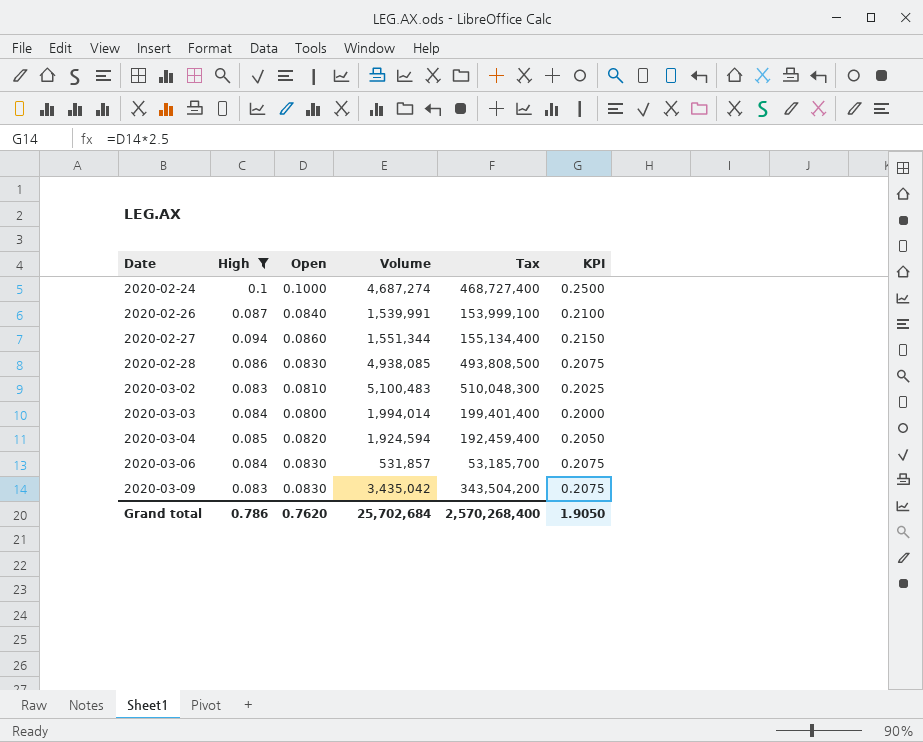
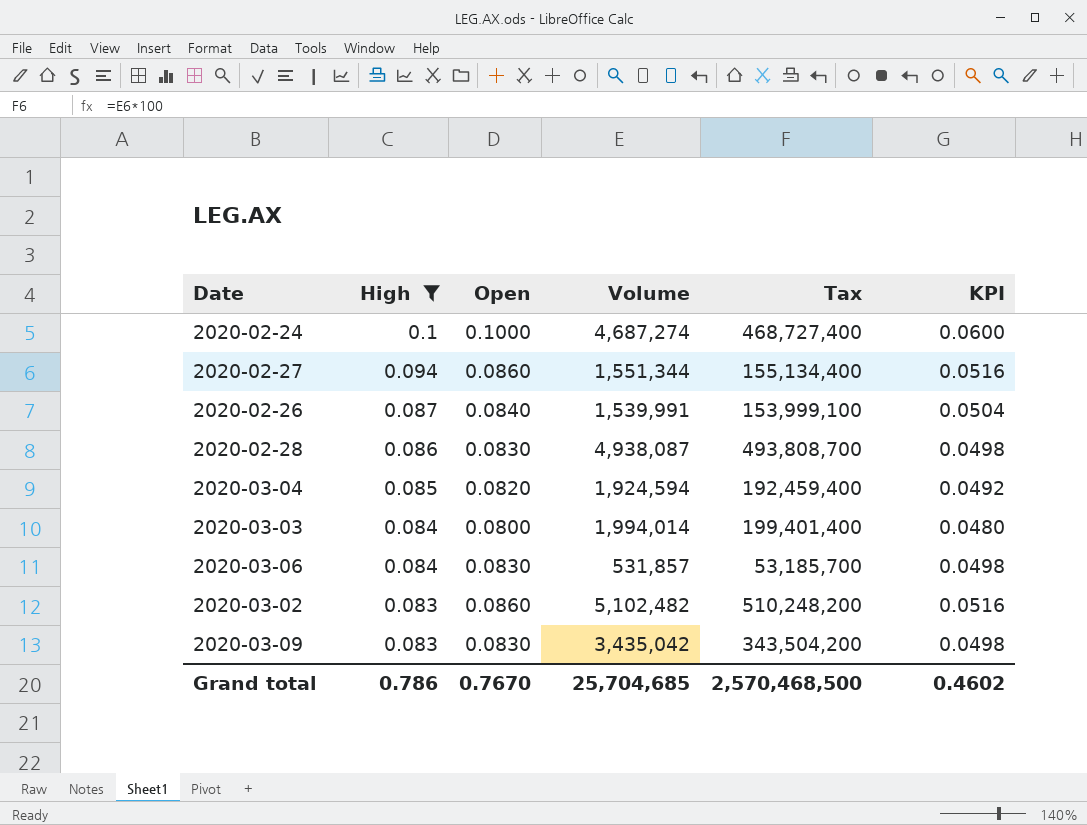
row order: Date ascending -> High descending
column KPI | formula: [Open] * 2.5 -> [Open] * 0.6
2020-02-28 | Volume: 4,938,085 -> 4,938,087
2020-02-28 | Tax: 493,808,500 -> 493,808,700
2020-03-02 | Open: 0.0810 -> 0.0860
2020-03-02 | Volume: 5,100,483 -> 5,102,482
2020-03-02 | Tax: 510,048,300 -> 510,248,200
Grand total | Open: 0.7620 -> 0.7670
Grand total | Volume: 25,702,684 -> 25,704,685
Grand total | Tax: 2,570,268,400 -> 2,570,468,500
Grand total | KPI: 1.9050 -> 0.4602

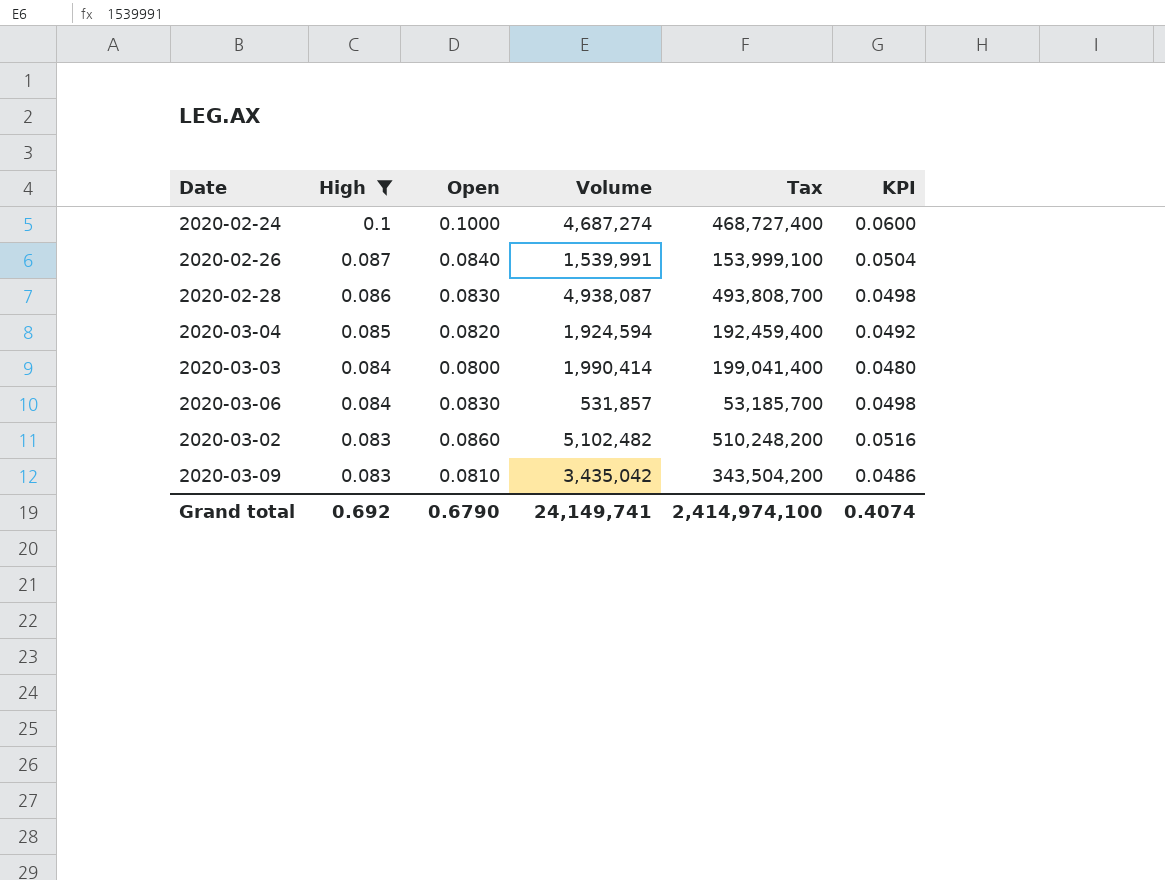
row 2020-02-27: 0.094 | 0.0860 | 1,551,344 | 155,134,400 | 0.0516 -> none
2020-03-03 | Volume: 1,994,014 -> 1,990,414
2020-03-03 | Tax: 199,401,400 -> 199,041,400
2020-03-09 | Open: 0.0830 -> 0.0810
2020-03-09 | KPI: 0.0498 -> 0.0486
Grand total | High: 0.786 -> 0.692
Grand total | Open: 0.7670 -> 0.6790
Grand total | Volume: 25,704,685 -> 24,149,741
Grand total | Tax: 2,570,468,500 -> 2,414,974,100
Grand total | KPI: 0.4602 -> 0.4074

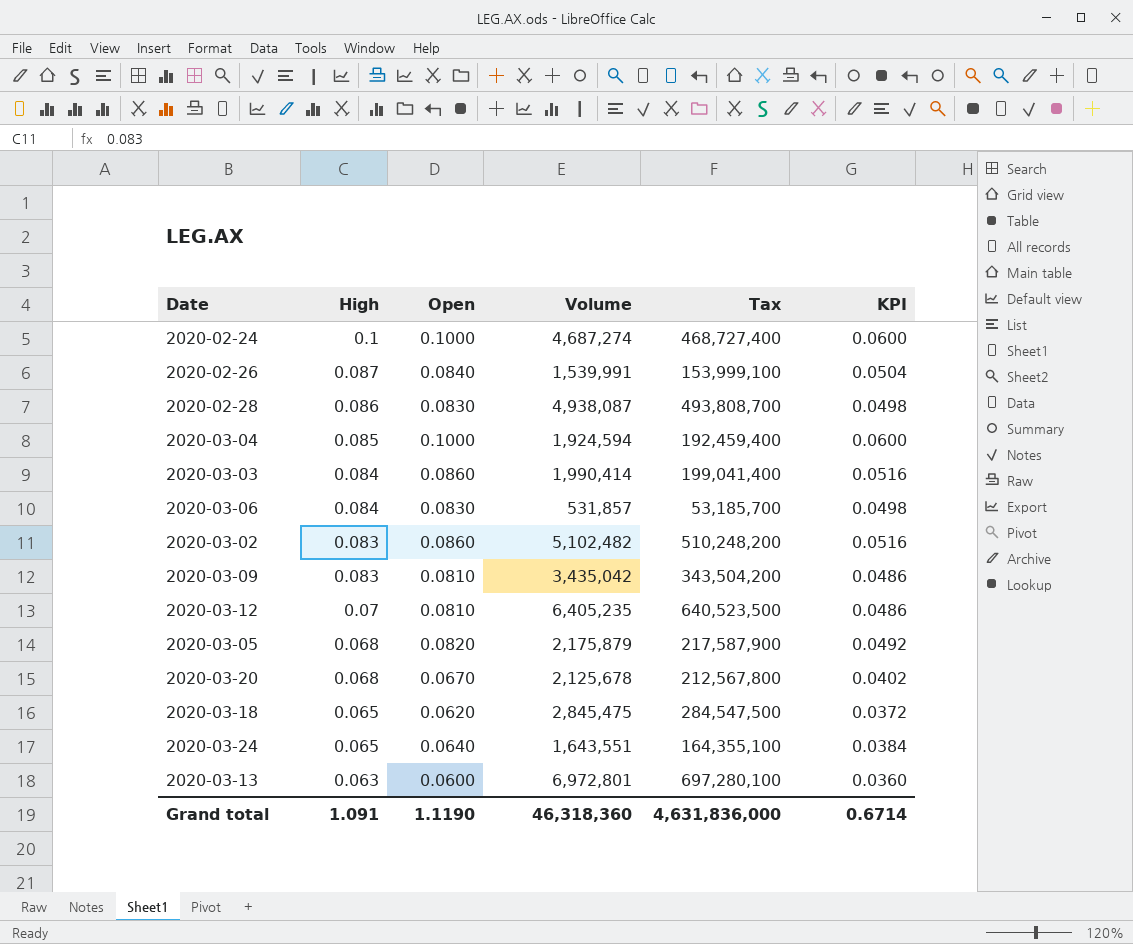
filter: High >= 0.083 -> none
2020-03-04 | Open: 0.0820 -> 0.1000
2020-03-04 | KPI: 0.0492 -> 0.0600
2020-03-03 | Open: 0.0800 -> 0.0860
2020-03-03 | KPI: 0.0480 -> 0.0516
Grand total | High: 0.692 -> 1.091
Grand total | Open: 0.6790 -> 1.1190
Grand total | Volume: 24,149,741 -> 46,318,360
Grand total | Tax: 2,414,974,100 -> 4,631,836,000
Grand total | KPI: 0.4074 -> 0.6714

